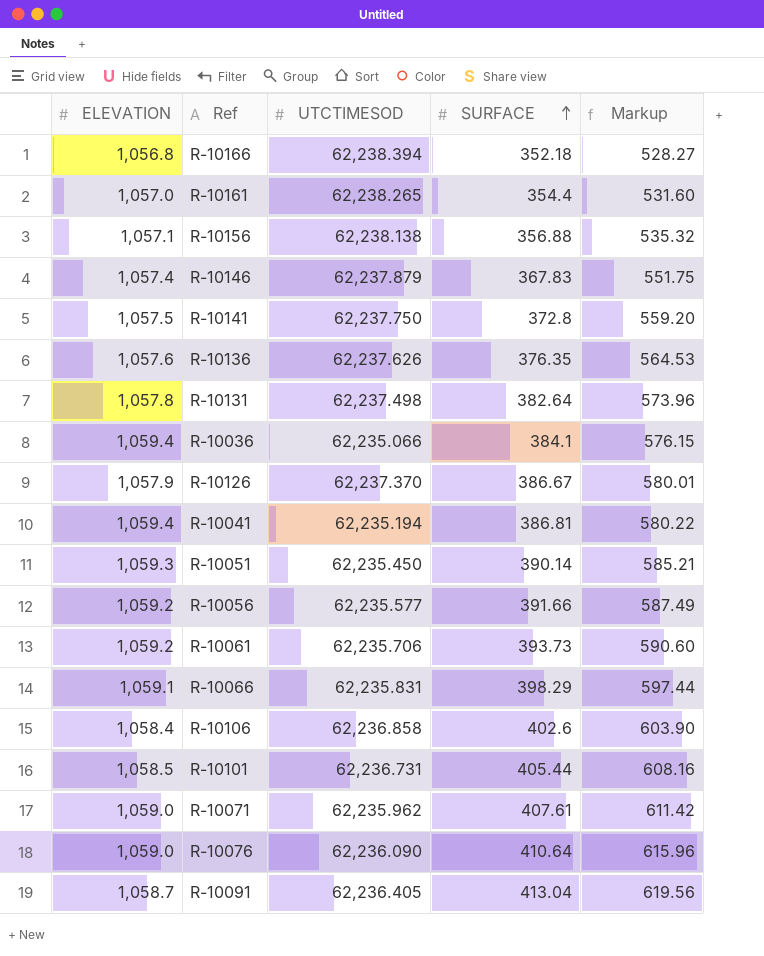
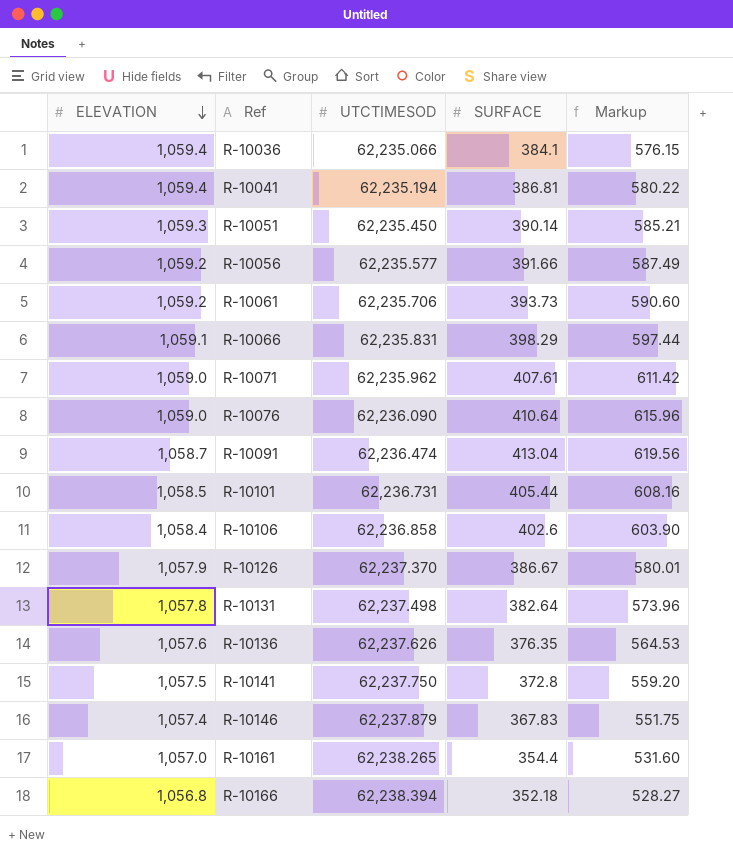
row order: SURFACE ascending -> ELEVATION descending
row R-10156: 1,057.1 | 62,238.138 | 356.88 | 535.32 -> none
R-10091 | UTCTIMESOD: 62,236.405 -> 62,236.474

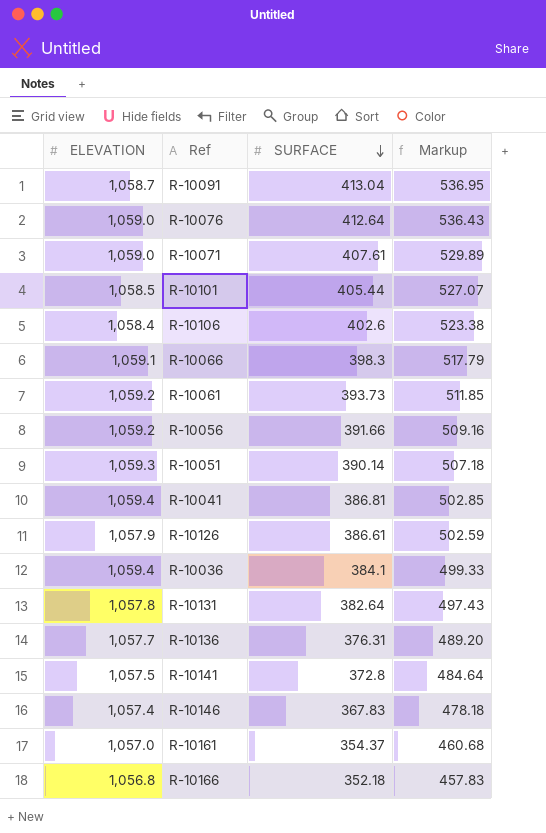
row order: ELEVATION descending -> SURFACE descending
column UTCTIMESOD | position: 3 -> none
column Markup | formula: [SURFACE] * 1.5 -> [SURFACE] * 1.3
R-10076 | SURFACE: 410.64 -> 412.64
R-10066 | SURFACE: 398.29 -> 398.3
R-10126 | SURFACE: 386.67 -> 386.61
R-10136 | ELEVATION: 1,057.6 -> 1,057.7
R-10136 | SURFACE: 376.35 -> 376.31
R-10161 | SURFACE: 354.4 -> 354.37

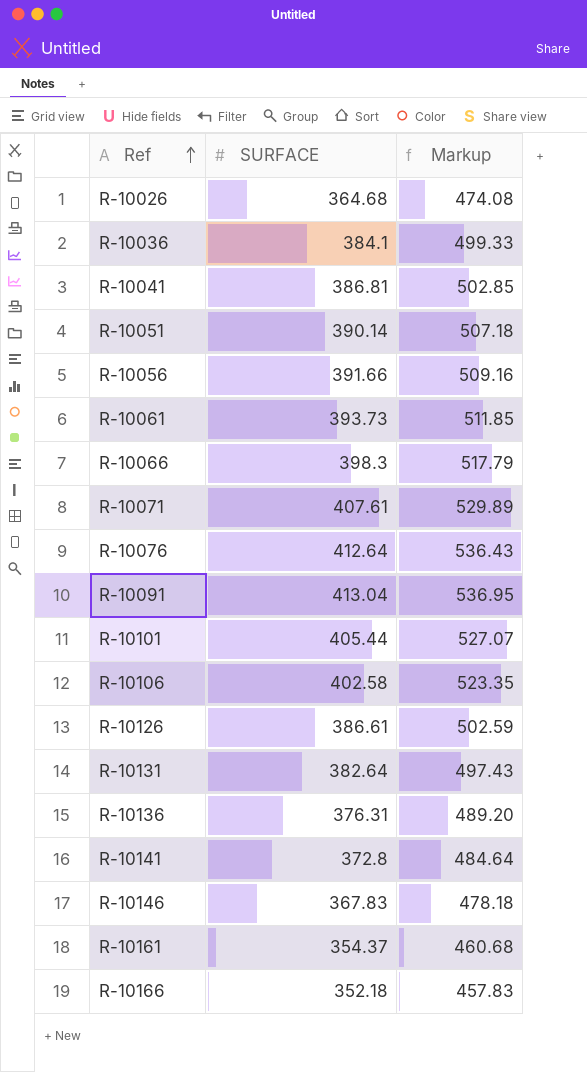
row order: SURFACE descending -> Ref ascending
column ELEVATION | position: 1 -> none
row R-10026: none -> 364.68 | 474.08
R-10106 | SURFACE: 402.6 -> 402.58
R-10106 | Markup: 523.38 -> 523.35

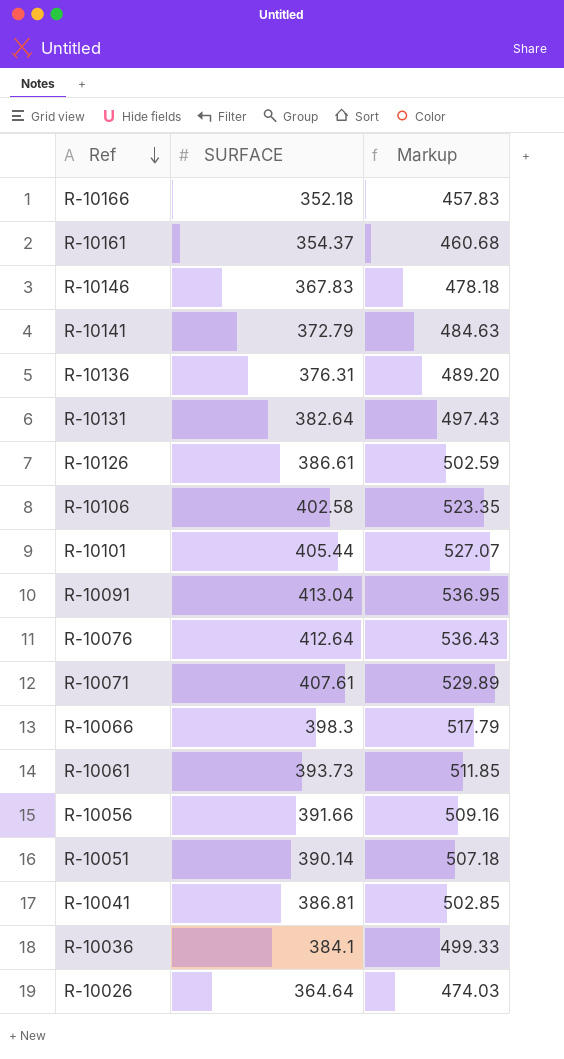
row order: Ref ascending -> Ref descending
R-10141 | SURFACE: 372.8 -> 372.79
R-10141 | Markup: 484.64 -> 484.63
R-10026 | SURFACE: 364.68 -> 364.64
R-10026 | Markup: 474.08 -> 474.03

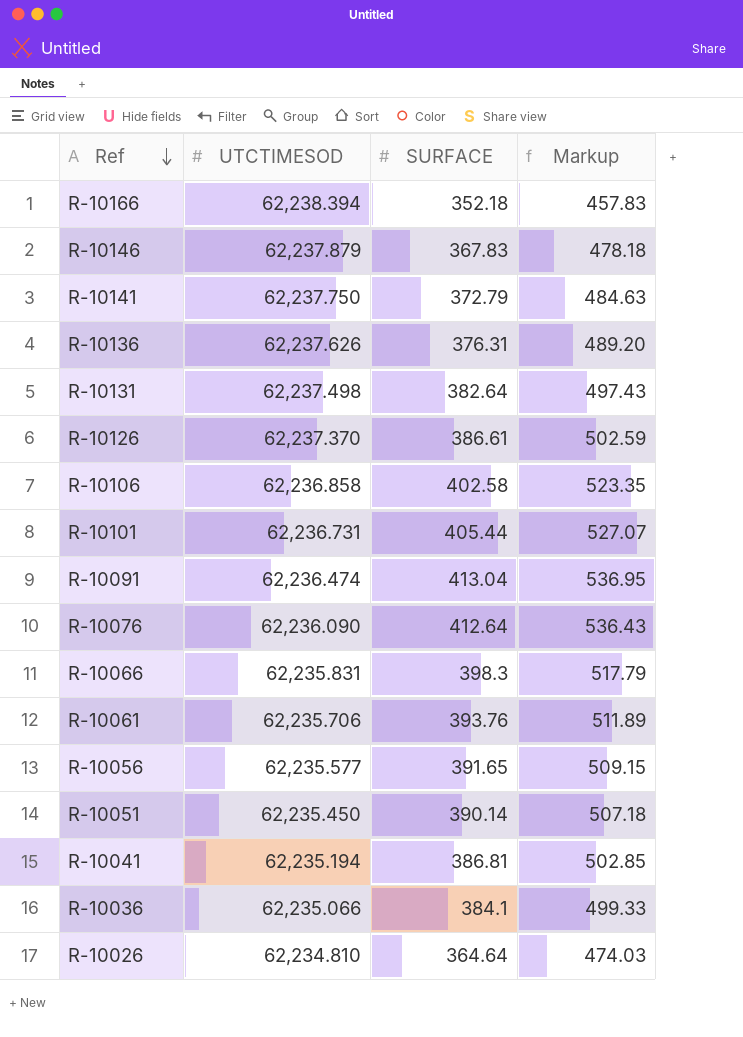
column UTCTIMESOD | position: none -> 2
row R-10161: 354.37 | 460.68 -> none
row R-10071: 407.61 | 529.89 -> none
R-10061 | SURFACE: 393.73 -> 393.76
R-10061 | Markup: 511.85 -> 511.89
R-10056 | SURFACE: 391.66 -> 391.65
R-10056 | Markup: 509.16 -> 509.15

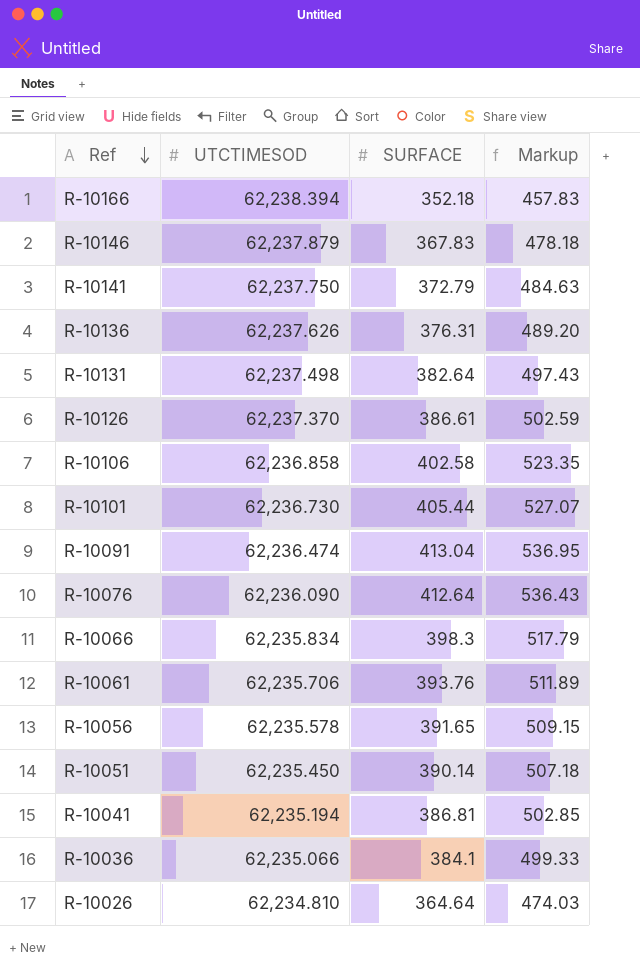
R-10101 | UTCTIMESOD: 62,236.731 -> 62,236.730
R-10066 | UTCTIMESOD: 62,235.831 -> 62,235.834
R-10056 | UTCTIMESOD: 62,235.577 -> 62,235.578

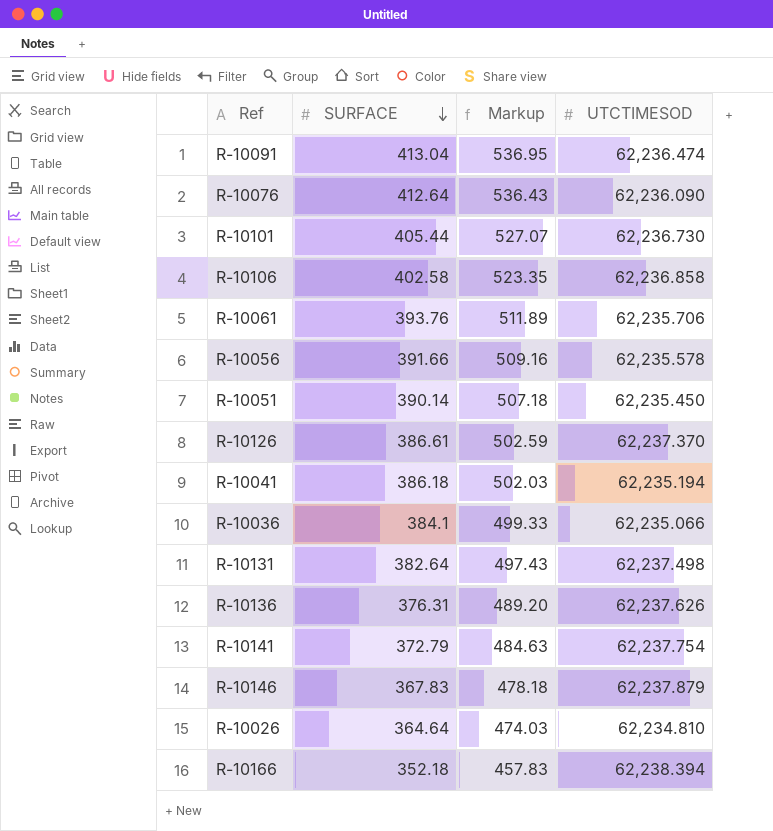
row order: Ref descending -> SURFACE descending
column UTCTIMESOD | position: 2 -> 4
row R-10066: 62,235.834 | 398.3 | 517.79 -> none
R-10056 | SURFACE: 391.65 -> 391.66
R-10056 | Markup: 509.15 -> 509.16
R-10041 | SURFACE: 386.81 -> 386.18
R-10041 | Markup: 502.85 -> 502.03
R-10141 | UTCTIMESOD: 62,237.750 -> 62,237.754

